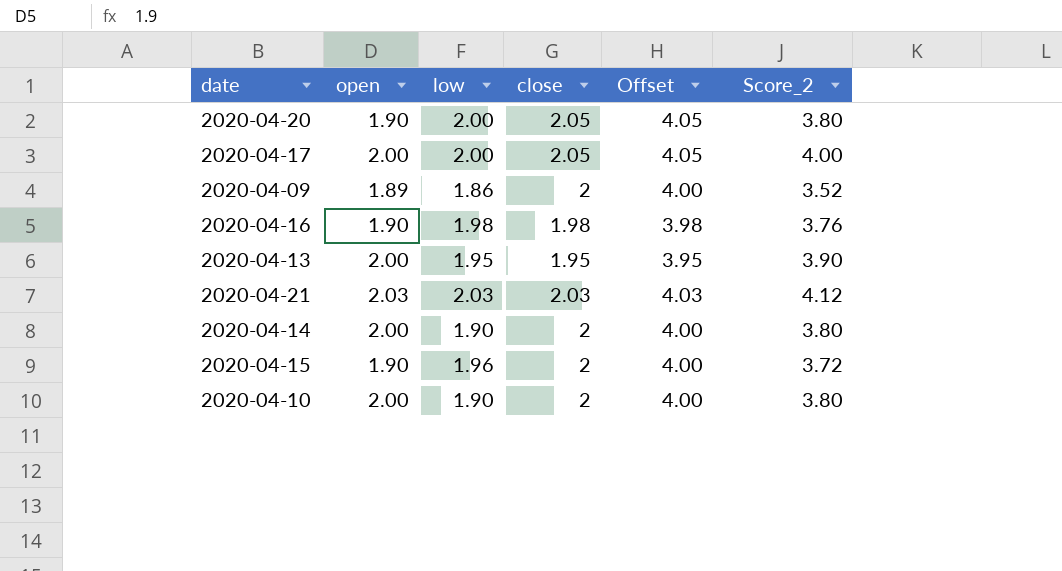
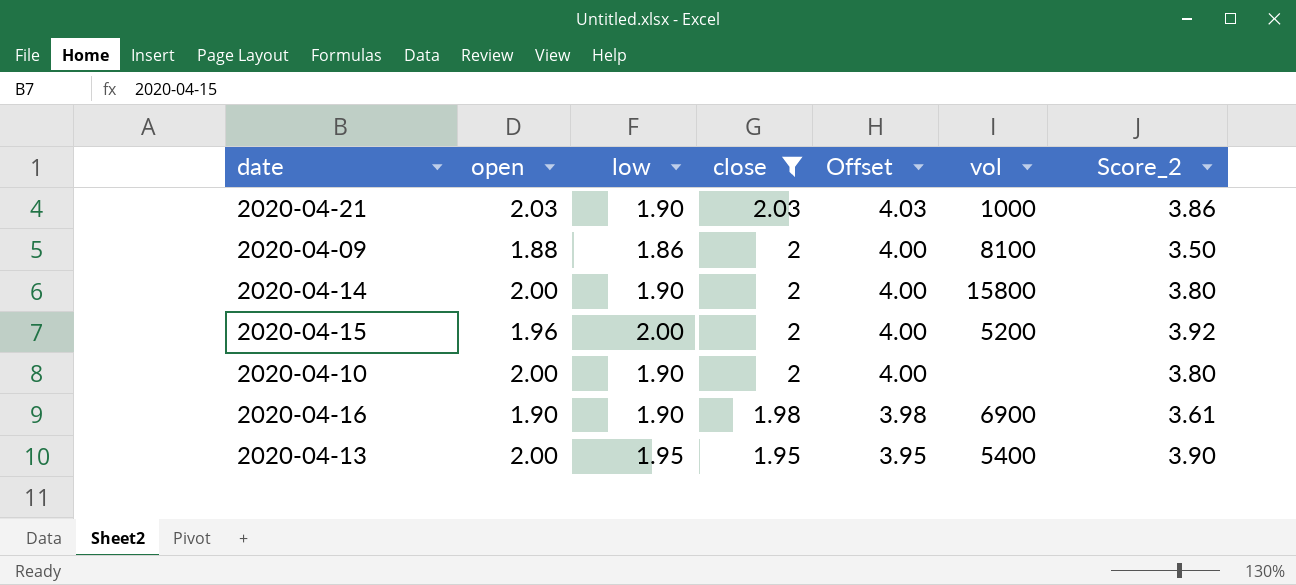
filter: none -> close != 2.05
row order: none -> close descending
column vol | position: none -> 6
2020-04-21 | low: 2.03 -> 1.90
2020-04-21 | Score_2: 4.12 -> 3.86
2020-04-09 | open: 1.89 -> 1.88
2020-04-09 | Score_2: 3.52 -> 3.50
2020-04-15 | open: 1.90 -> 1.96
2020-04-15 | low: 1.96 -> 2.00
2020-04-15 | Score_2: 3.72 -> 3.92
2020-04-16 | low: 1.98 -> 1.90
2020-04-16 | Score_2: 3.76 -> 3.61

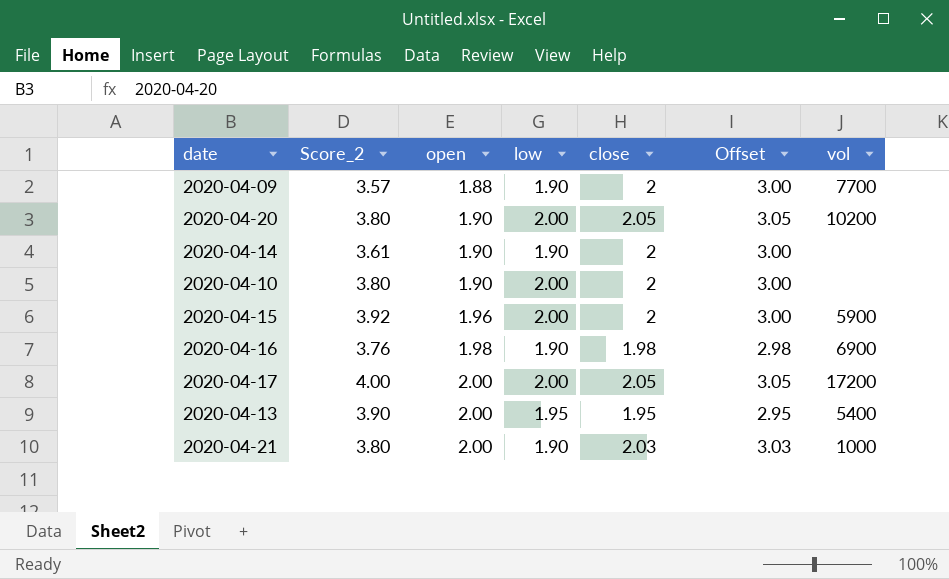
filter: close != 2.05 -> none
row order: close descending -> open ascending
column Score_2 | position: 7 -> 2
column Offset | formula: [close] + 2 -> [close] + 1
2020-04-09 | Score_2: 3.50 -> 3.57
2020-04-09 | low: 1.86 -> 1.90
2020-04-09 | vol: 8100 -> 7700
2020-04-14 | Score_2: 3.80 -> 3.61
2020-04-14 | open: 2.00 -> 1.90
2020-04-14 | vol: 15800 -> none
2020-04-10 | open: 2.00 -> 1.90
2020-04-10 | low: 1.90 -> 2.00
2020-04-15 | vol: 5200 -> 5900
2020-04-16 | Score_2: 3.61 -> 3.76
2020-04-16 | open: 1.90 -> 1.98
2020-04-21 | Score_2: 3.86 -> 3.80
2020-04-21 | open: 2.03 -> 2.00

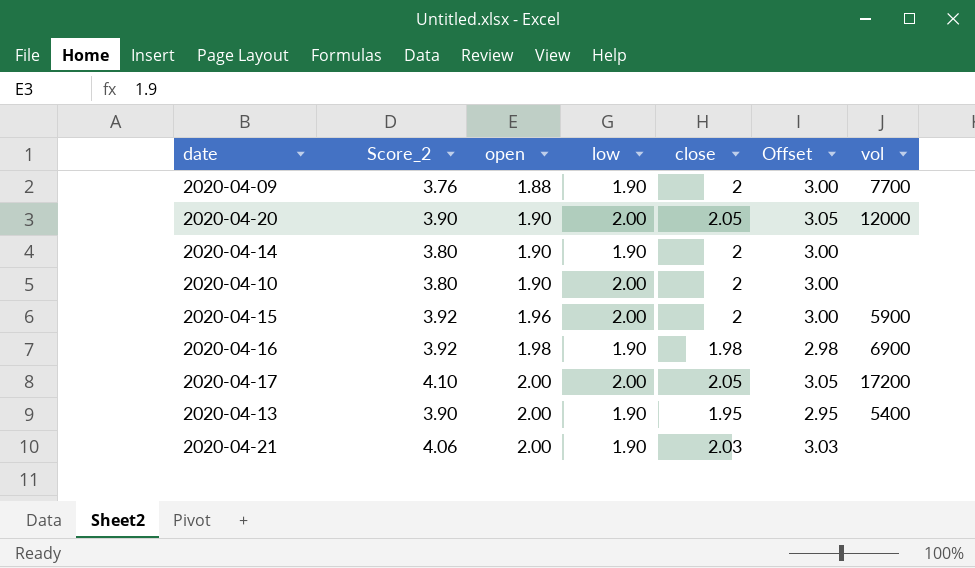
column Score_2 | formula: [open] * [low] -> [open] * [close]
2020-04-20 | vol: 10200 -> 12000
2020-04-13 | low: 1.95 -> 1.90
2020-04-21 | vol: 1000 -> none

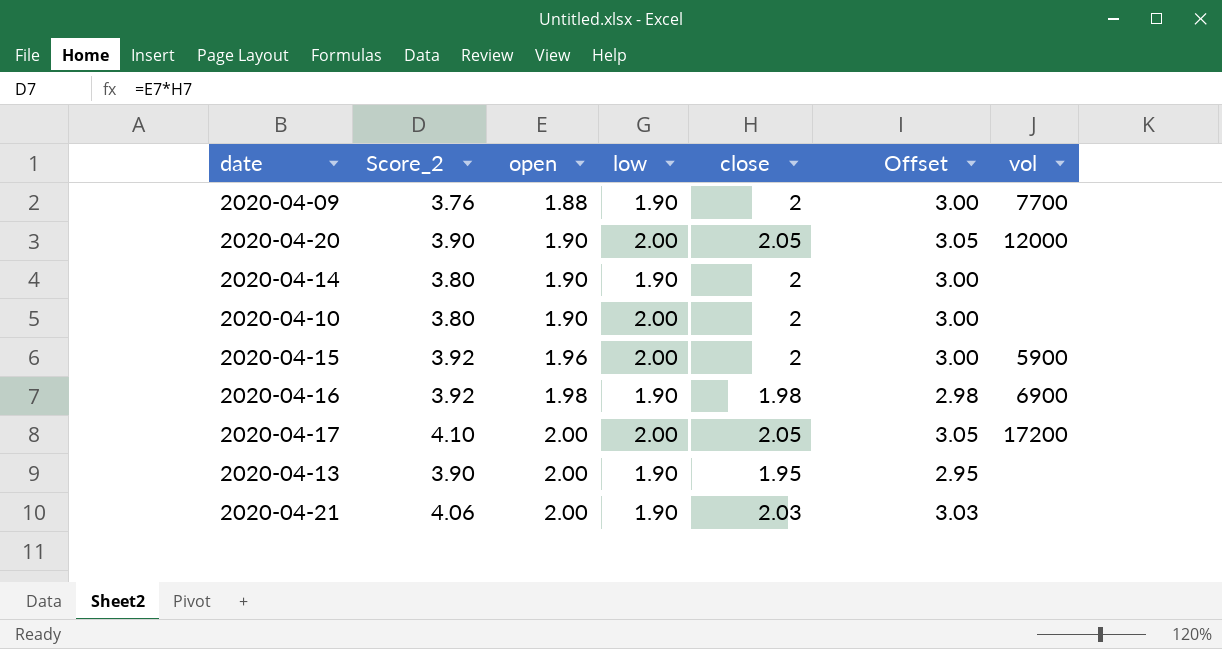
2020-04-13 | vol: 5400 -> none

